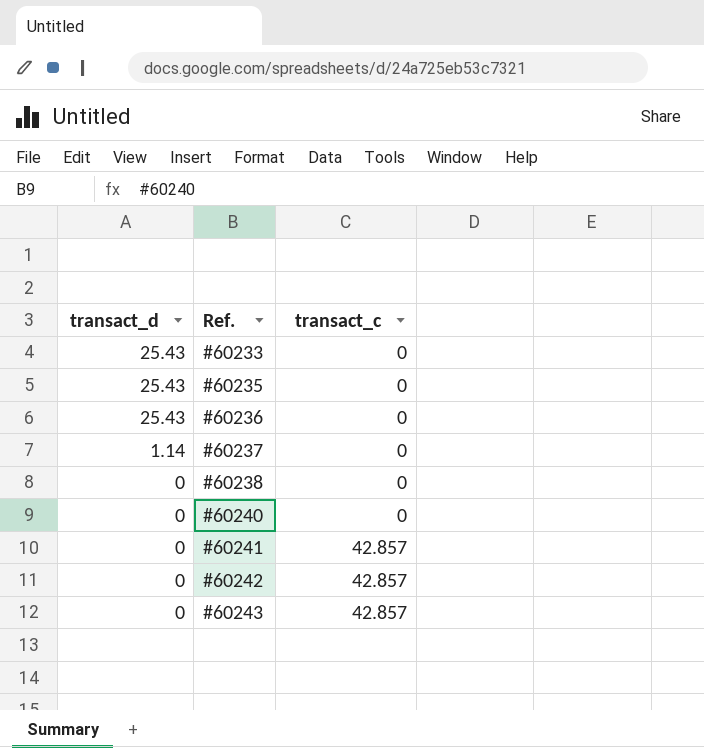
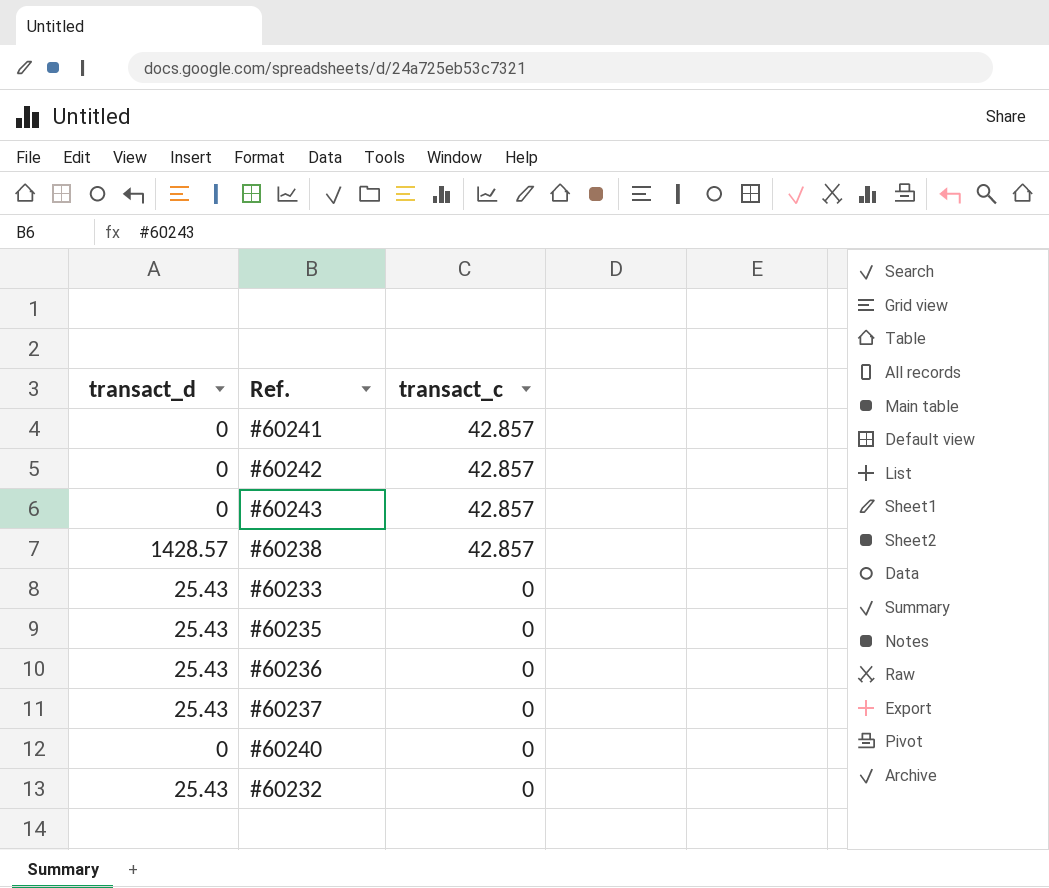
row order: transact_d descending -> transact_c descending
#60238 | transact_d: 0 -> 1428.57
#60238 | transact_c: 0 -> 42.857
#60237 | transact_d: 1.14 -> 25.43
row #60232: none -> 25.43 | 0

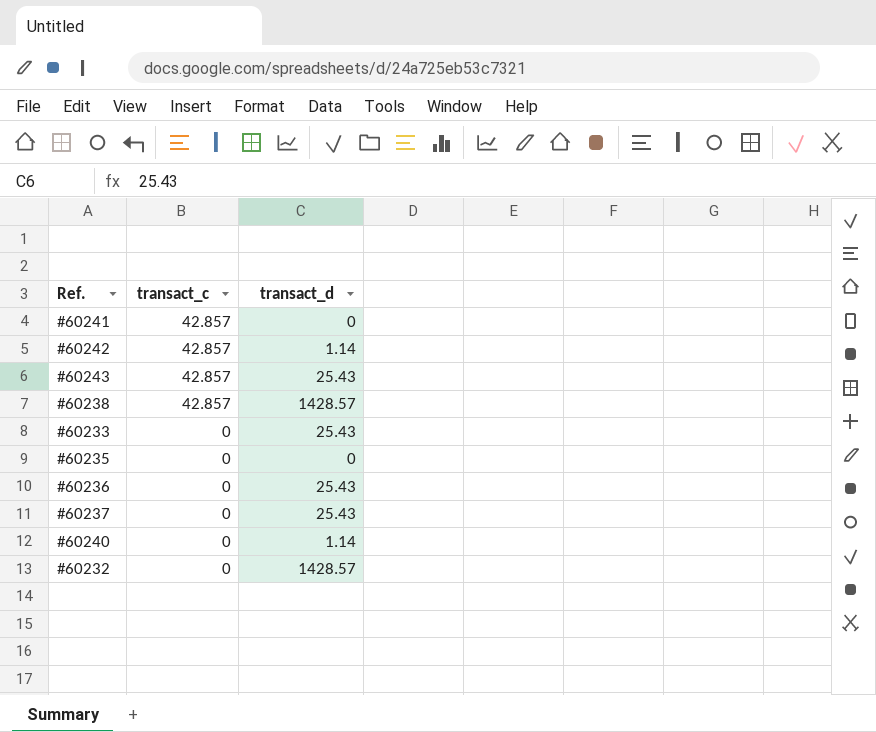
column transact_d | position: 1 -> 3
#60242 | transact_d: 0 -> 1.14
#60243 | transact_d: 0 -> 25.43
#60235 | transact_d: 25.43 -> 0
#60240 | transact_d: 0 -> 1.14
#60232 | transact_d: 25.43 -> 1428.57

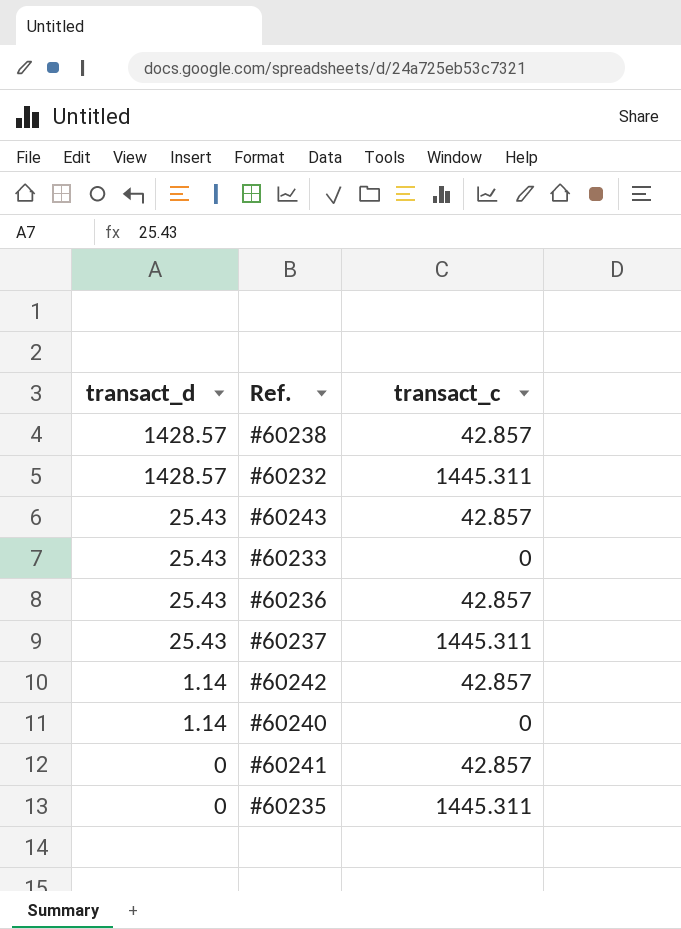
row order: transact_c descending -> transact_d descending
column transact_d | position: 3 -> 1
#60232 | transact_c: 0 -> 1445.311
#60236 | transact_c: 0 -> 42.857
#60237 | transact_c: 0 -> 1445.311
#60235 | transact_c: 0 -> 1445.311

